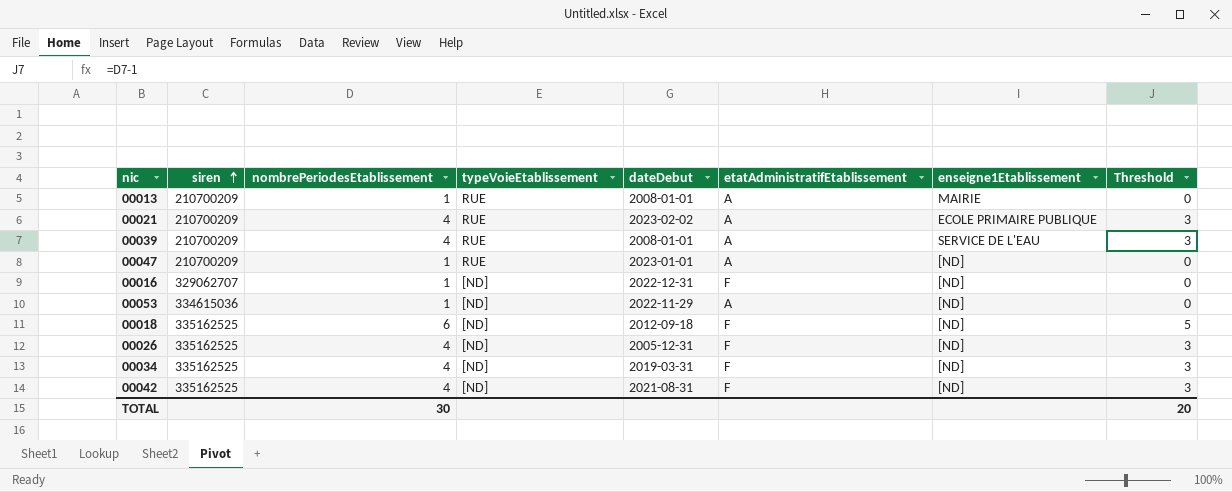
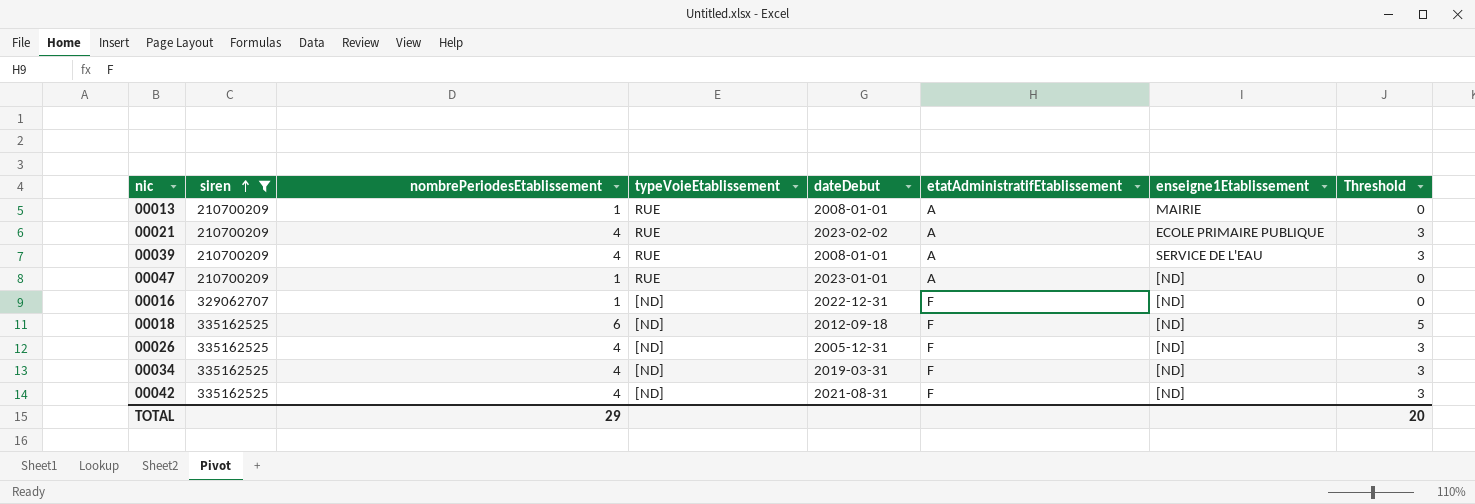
filter: none -> siren != 334615036
TOTAL | nombrePeriodesEtablissement: 30 -> 29

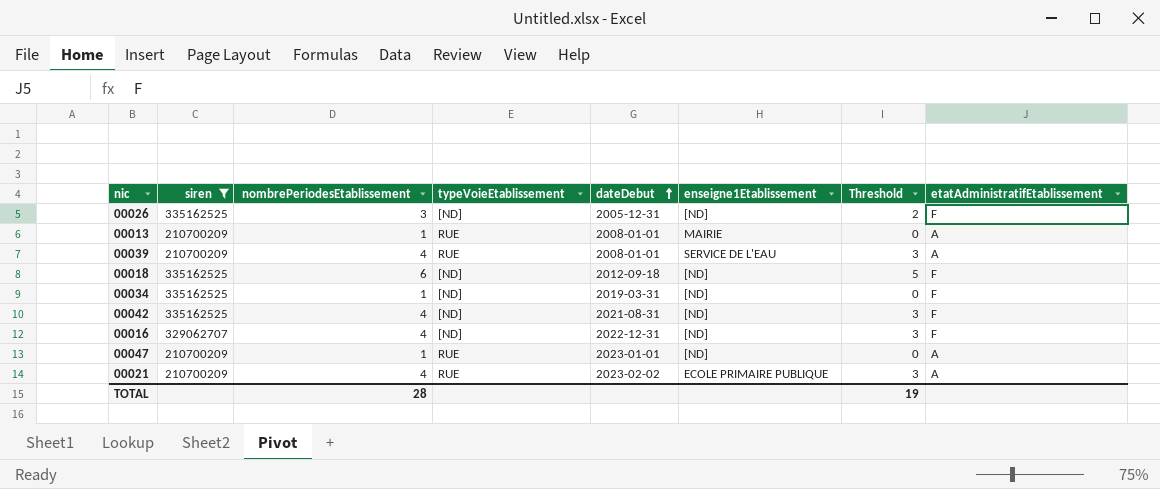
row order: siren ascending -> dateDebut ascending
column etatAdministratifEtablissement | position: 6 -> 8
00026 | nombrePeriodesEtablissement: 4 -> 3
00026 | Threshold: 3 -> 2
00034 | nombrePeriodesEtablissement: 4 -> 1
00034 | Threshold: 3 -> 0
00016 | nombrePeriodesEtablissement: 1 -> 4
00016 | Threshold: 0 -> 3
TOTAL | nombrePeriodesEtablissement: 29 -> 28
TOTAL | Threshold: 20 -> 19

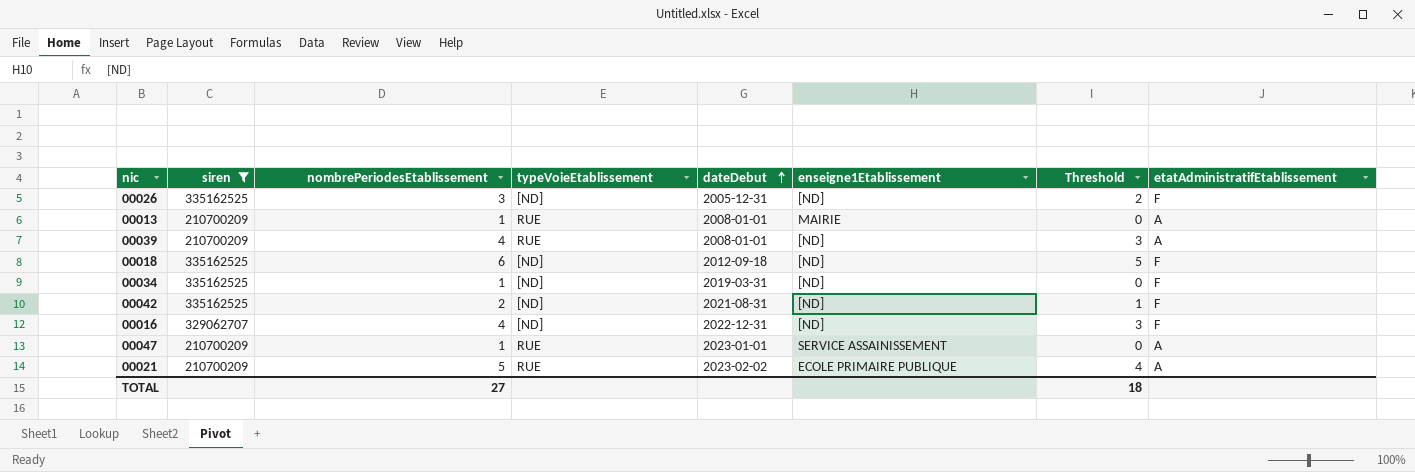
00039 | enseigne1Etablissement: SERVICE DE L'EAU -> [ND]
00042 | nombrePeriodesEtablissement: 4 -> 2
00042 | Threshold: 3 -> 1
00047 | enseigne1Etablissement: [ND] -> SERVICE ASSAINISSEMENT
00021 | nombrePeriodesEtablissement: 4 -> 5
00021 | Threshold: 3 -> 4
TOTAL | nombrePeriodesEtablissement: 28 -> 27
TOTAL | Threshold: 19 -> 18

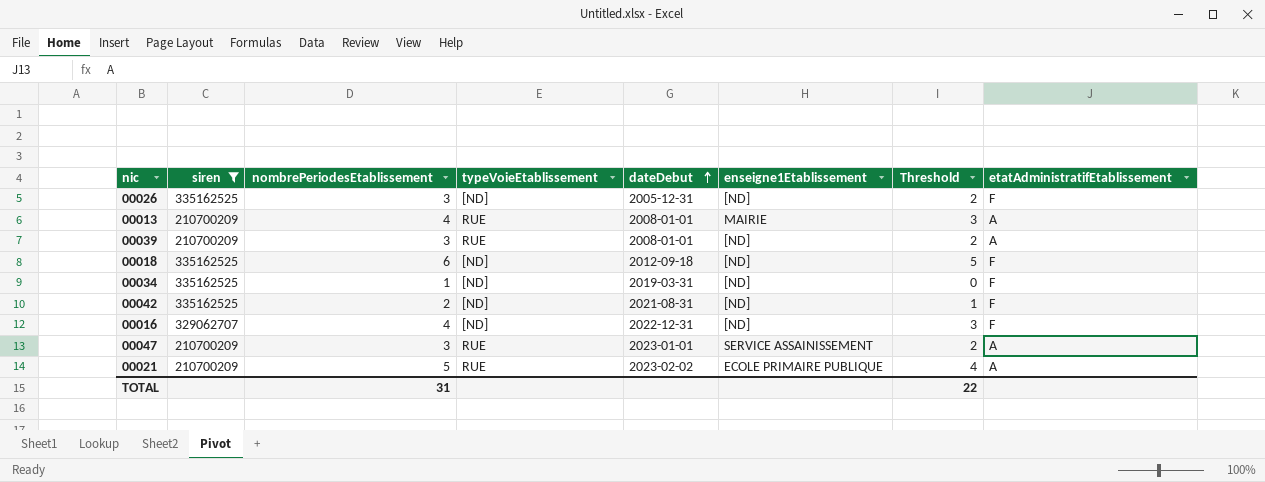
00013 | nombrePeriodesEtablissement: 1 -> 4
00013 | Threshold: 0 -> 3
00039 | nombrePeriodesEtablissement: 4 -> 3
00039 | Threshold: 3 -> 2
00047 | nombrePeriodesEtablissement: 1 -> 3
00047 | Threshold: 0 -> 2
TOTAL | nombrePeriodesEtablissement: 27 -> 31
TOTAL | Threshold: 18 -> 22

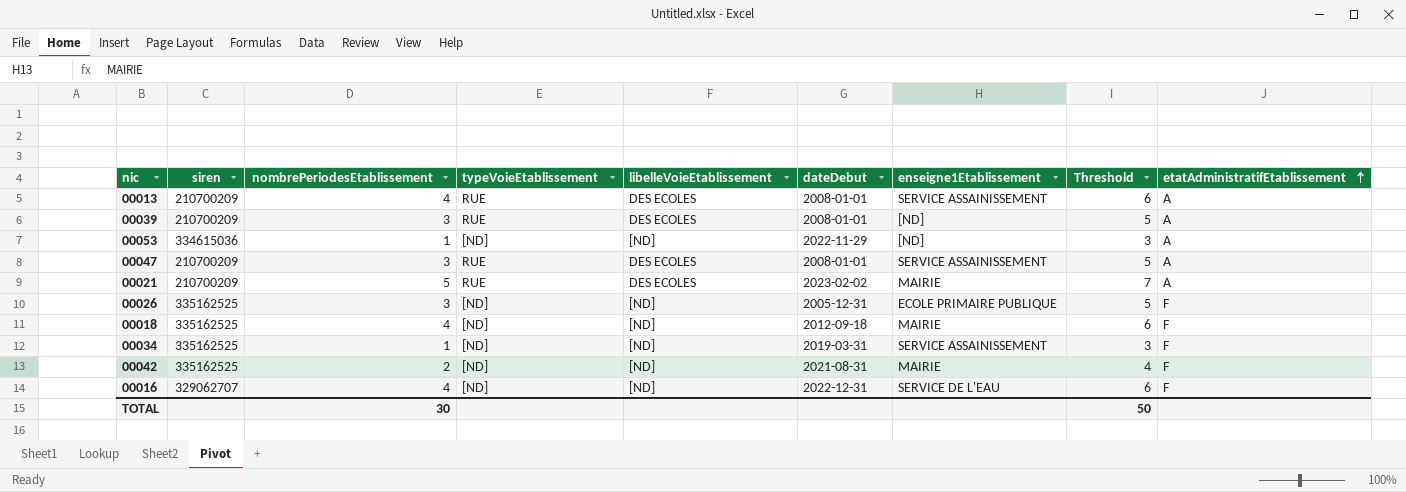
filter: siren != 334615036 -> none
row order: dateDebut ascending -> etatAdministratifEtablissement ascending
column libelleVoieEtablissement | position: none -> 5
column Threshold | formula: [nombrePeriodesEtablissement] - 1 -> [nombrePeriodesEtablissement] + 2
00013 | enseigne1Etablissement: MAIRIE -> SERVICE ASSAINISSEMENT
00047 | dateDebut: 2023-01-01 -> 2008-01-01
00021 | enseigne1Etablissement: ECOLE PRIMAIRE PUBLIQUE -> MAIRIE
00026 | enseigne1Etablissement: [ND] -> ECOLE PRIMAIRE PUBLIQUE
00018 | nombrePeriodesEtablissement: 6 -> 4
00018 | enseigne1Etablissement: [ND] -> MAIRIE
00034 | enseigne1Etablissement: [ND] -> SERVICE ASSAINISSEMENT
00042 | enseigne1Etablissement: [ND] -> MAIRIE
00016 | enseigne1Etablissement: [ND] -> SERVICE DE L'EAU
TOTAL | nombrePeriodesEtablissement: 31 -> 30
TOTAL | Threshold: 22 -> 50

